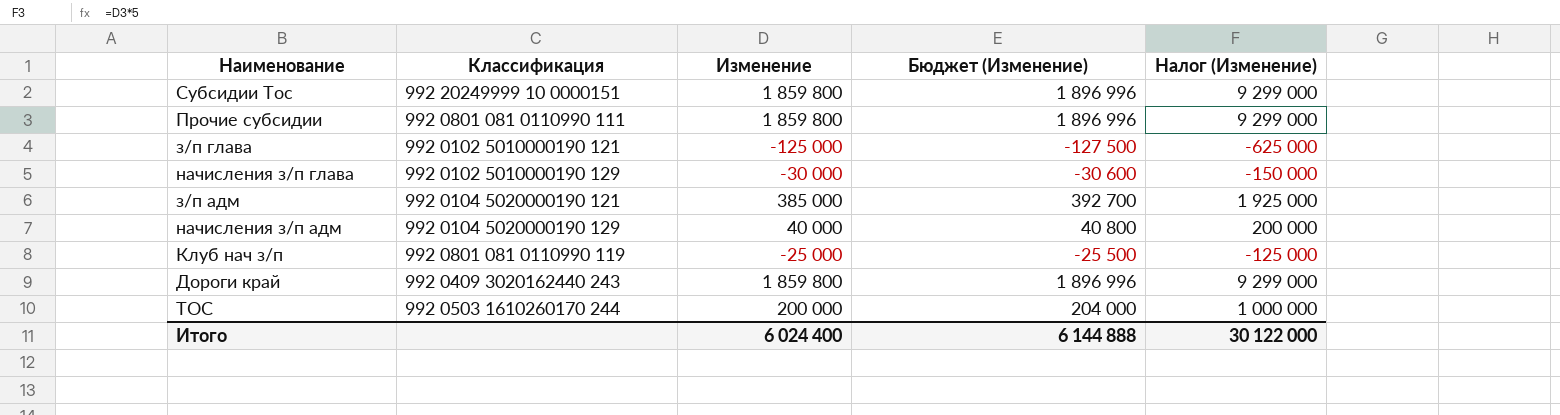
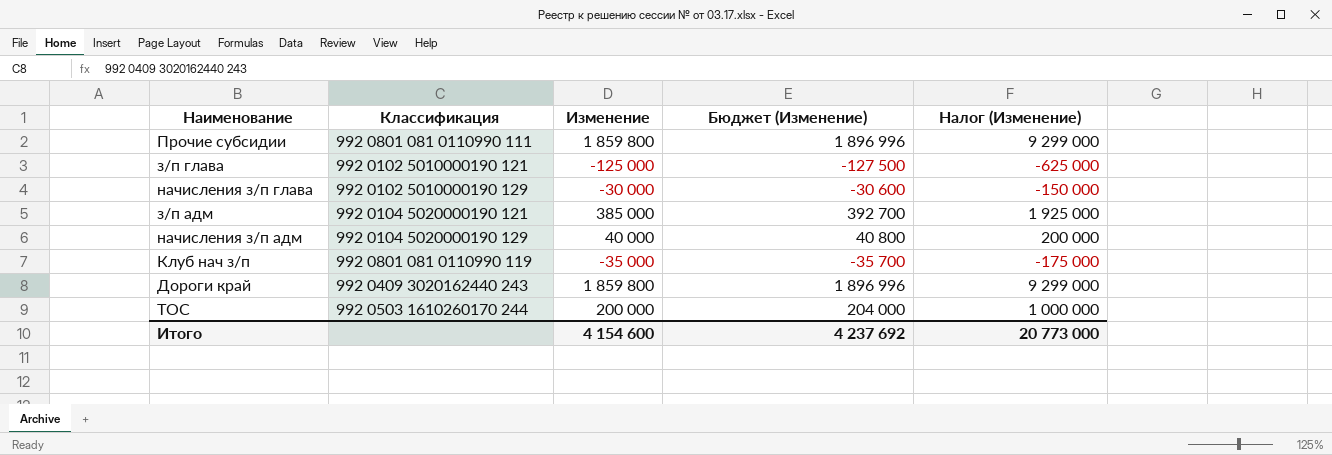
row Субсидии Тос: 992 20249999 10 0000151 | 1 859 800 | 1 896 996 | 9 299 000 -> none
Клуб нач з/п | Изменение: -25 000 -> -35 000
Клуб нач з/п | Бюджет (Изменение): -25 500 -> -35 700
Клуб нач з/п | Налог (Изменение): -125 000 -> -175 000
Итого | Изменение: 6 024 400 -> 4 154 600
Итого | Бюджет (Изменение): 6 144 888 -> 4 237 692
Итого | Налог (Изменение): 30 122 000 -> 20 773 000

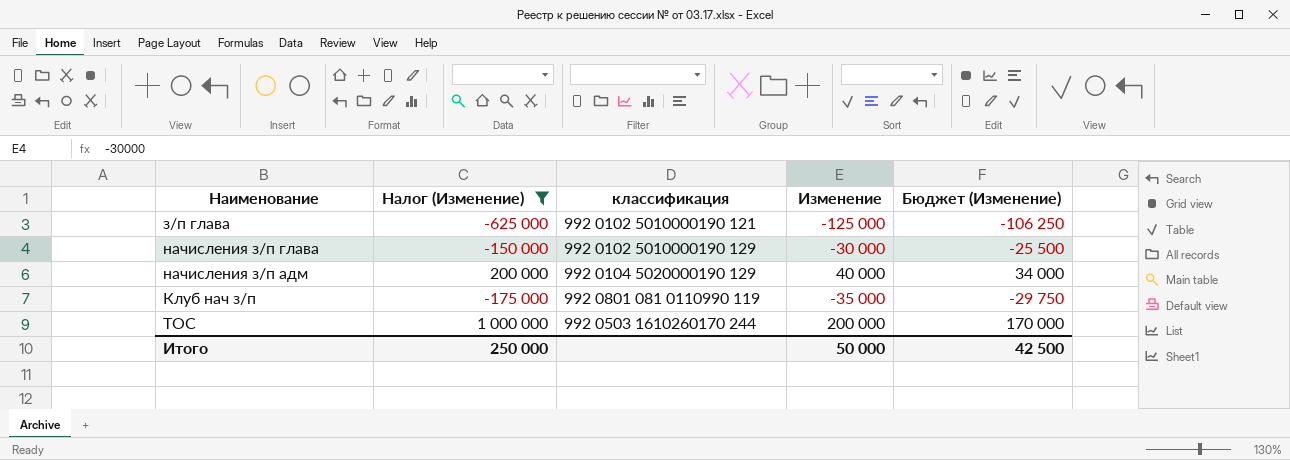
filter: none -> Налог (Изменение) <= 1 000 000
column Налог (Изменение) | position: 5 -> 2
column name: Классификация -> классификация
column Бюджет (Изменение) | formula: [Изменение] * 1,02 -> [Изменение] * 0,85
Итого | Налог (Изменение): 20 773 000 -> 250 000
Итого | Изменение: 4 154 600 -> 50 000
Итого | Бюджет (Изменение): 4 237 692 -> 42 500

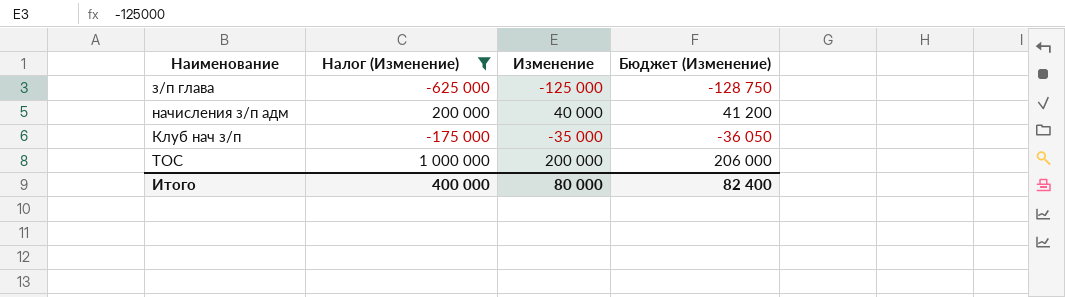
column классификация | position: 3 -> none
column Бюджет (Изменение) | formula: [Изменение] * 0,85 -> [Изменение] * 1,03
row начисления з/п глава: -150 000 | 992 0102 5010000190 129 | -30 000 | -25 500 -> none
Итого | Налог (Изменение): 250 000 -> 400 000
Итого | Изменение: 50 000 -> 80 000
Итого | Бюджет (Изменение): 42 500 -> 82 400

